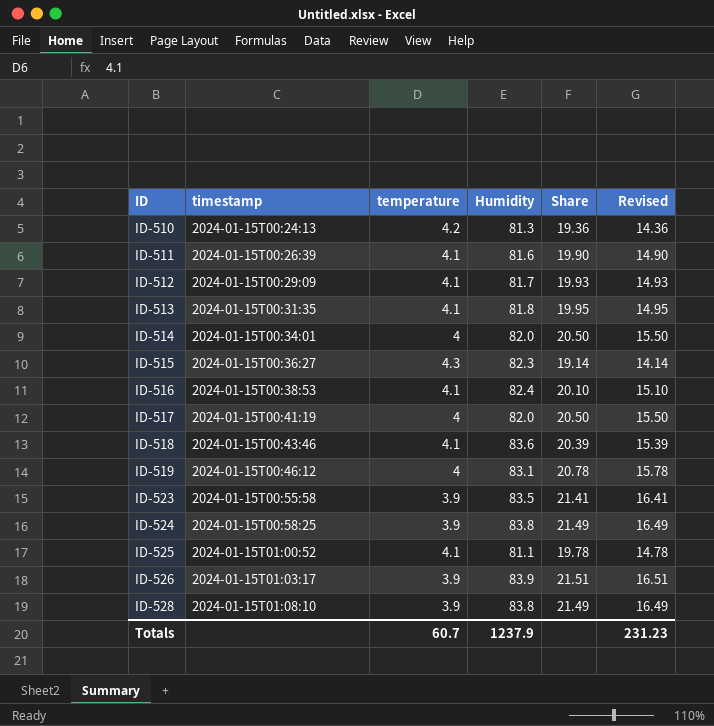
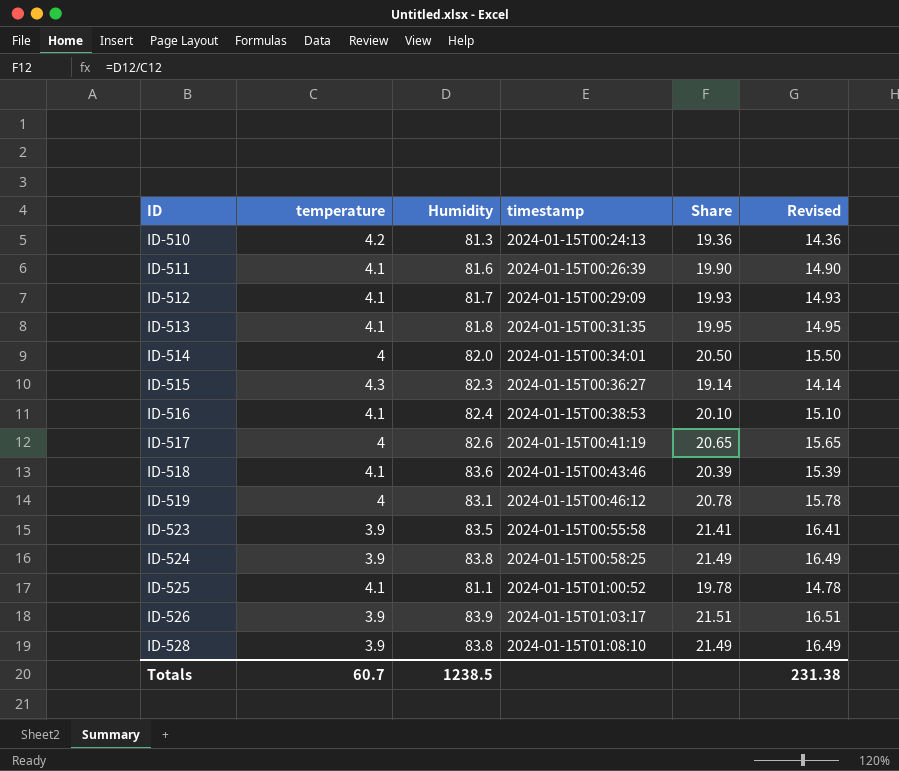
column timestamp | position: 2 -> 4
ID-517 | Humidity: 82.0 -> 82.6
ID-517 | Share: 20.50 -> 20.65
ID-517 | Revised: 15.50 -> 15.65
Totals | Humidity: 1237.9 -> 1238.5
Totals | Revised: 231.23 -> 231.38

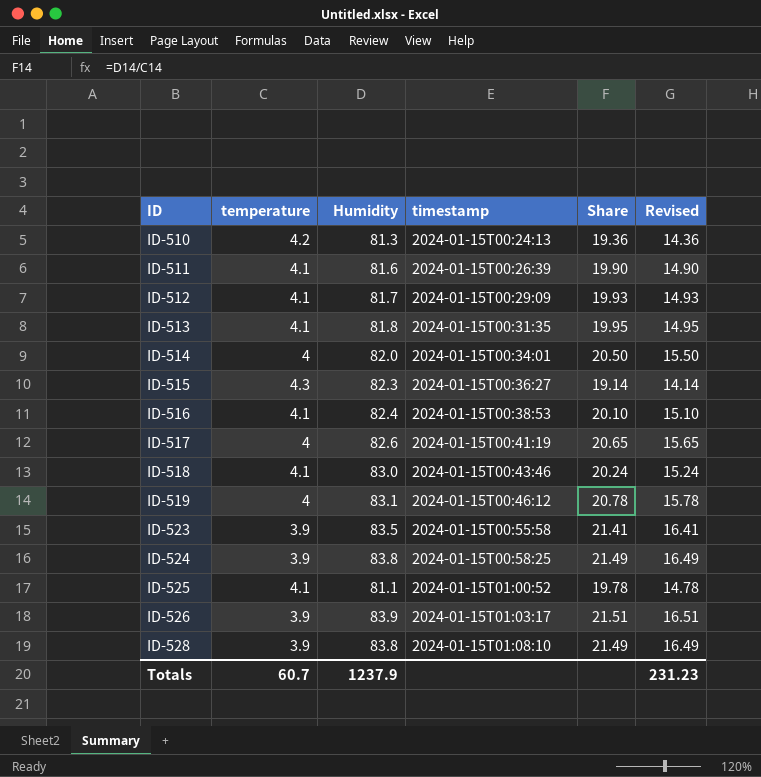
ID-518 | Humidity: 83.6 -> 83.0
ID-518 | Share: 20.39 -> 20.24
ID-518 | Revised: 15.39 -> 15.24
Totals | Humidity: 1238.5 -> 1237.9
Totals | Revised: 231.38 -> 231.23

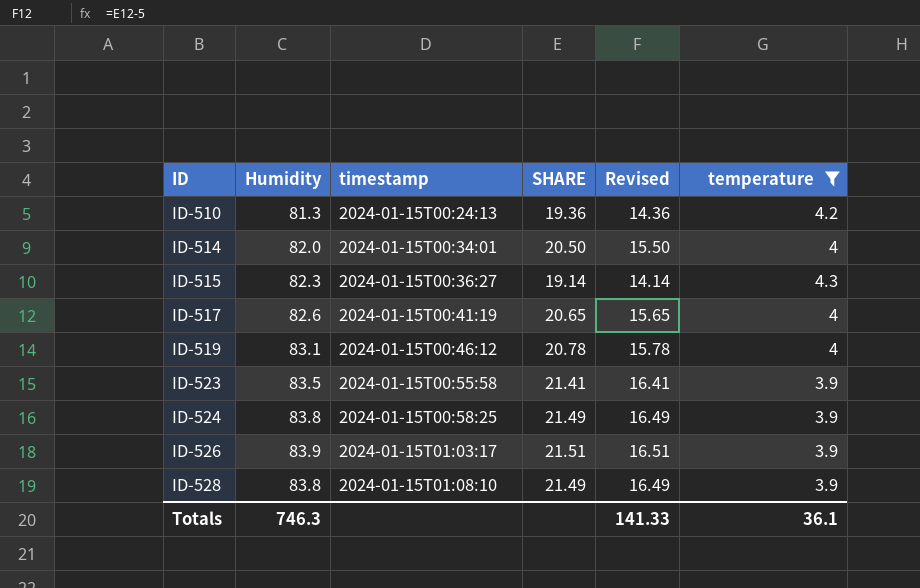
filter: none -> temperature != 4.1
column name: Share -> SHARE
column temperature | position: 2 -> 6
Totals | Humidity: 1237.9 -> 746.3
Totals | Revised: 231.23 -> 141.33
Totals | temperature: 60.7 -> 36.1

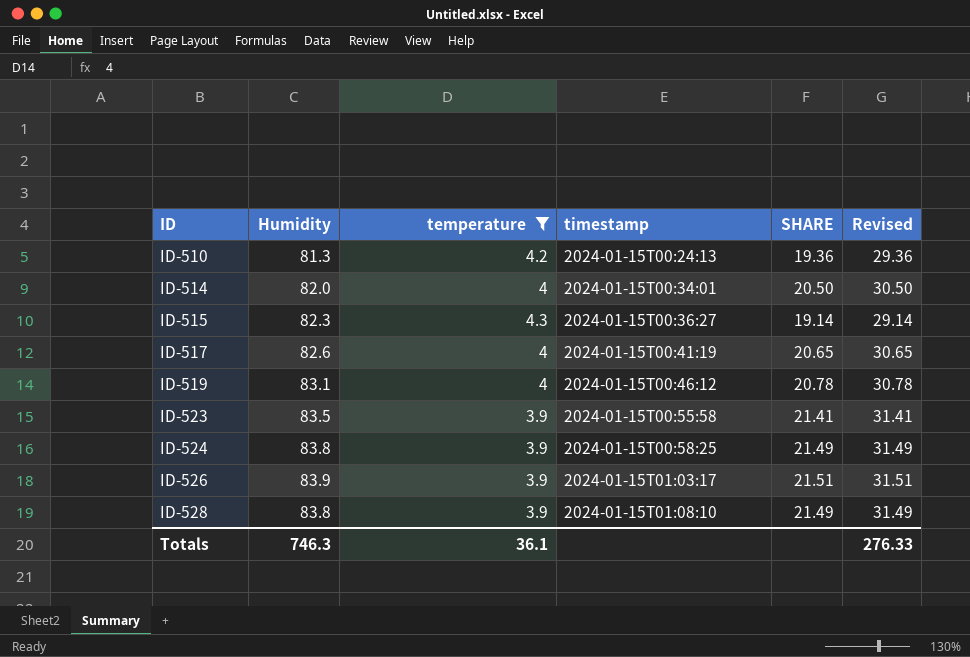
column temperature | position: 6 -> 3
column Revised | formula: [SHARE] - 5 -> [SHARE] + 10
Totals | Revised: 141.33 -> 276.33

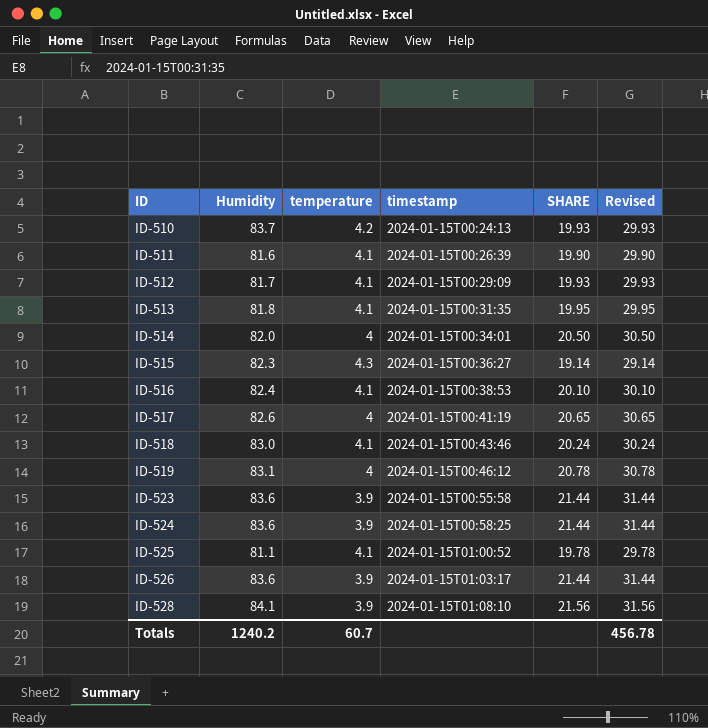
filter: temperature != 4.1 -> none
ID-510 | Humidity: 81.3 -> 83.7
ID-510 | SHARE: 19.36 -> 19.93
ID-510 | Revised: 29.36 -> 29.93
ID-523 | Humidity: 83.5 -> 83.6
ID-523 | SHARE: 21.41 -> 21.44
ID-523 | Revised: 31.41 -> 31.44
ID-524 | Humidity: 83.8 -> 83.6
ID-524 | SHARE: 21.49 -> 21.44
ID-524 | Revised: 31.49 -> 31.44
ID-526 | Humidity: 83.9 -> 83.6
ID-526 | SHARE: 21.51 -> 21.44
ID-526 | Revised: 31.51 -> 31.44
ID-528 | Humidity: 83.8 -> 84.1
ID-528 | SHARE: 21.49 -> 21.56
ID-528 | Revised: 31.49 -> 31.56
Totals | Humidity: 746.3 -> 1240.2
Totals | temperature: 36.1 -> 60.7
Totals | Revised: 276.33 -> 456.78

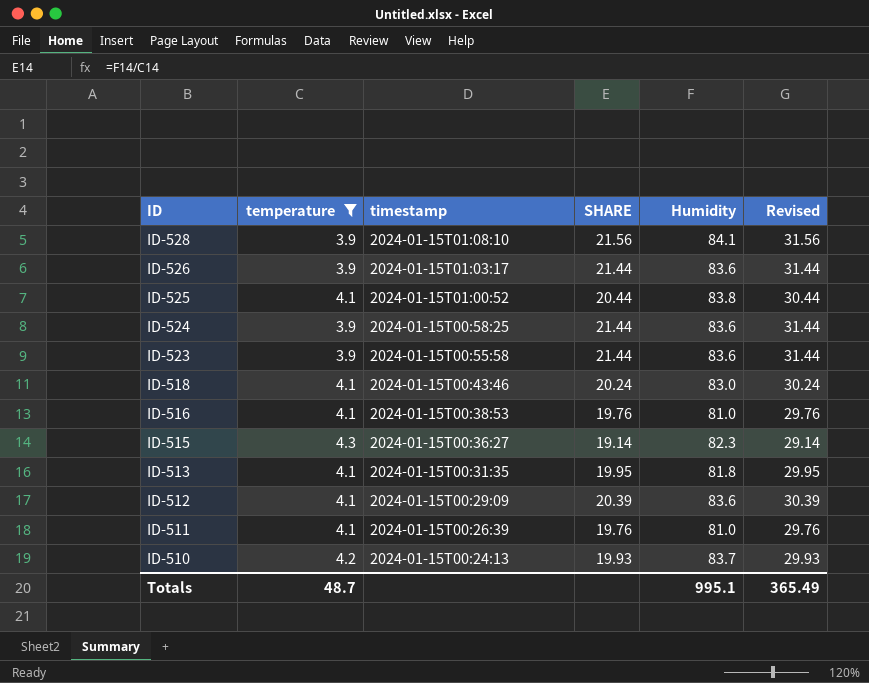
filter: none -> temperature != 4
row order: ID ascending -> ID descending
column Humidity | position: 2 -> 5
ID-525 | SHARE: 19.78 -> 20.44
ID-525 | Humidity: 81.1 -> 83.8
ID-525 | Revised: 29.78 -> 30.44
ID-516 | SHARE: 20.10 -> 19.76
ID-516 | Humidity: 82.4 -> 81.0
ID-516 | Revised: 30.10 -> 29.76
ID-512 | SHARE: 19.93 -> 20.39
ID-512 | Humidity: 81.7 -> 83.6
ID-512 | Revised: 29.93 -> 30.39
ID-511 | SHARE: 19.90 -> 19.76
ID-511 | Humidity: 81.6 -> 81.0
ID-511 | Revised: 29.90 -> 29.76
Totals | temperature: 60.7 -> 48.7
Totals | Humidity: 1240.2 -> 995.1
Totals | Revised: 456.78 -> 365.49

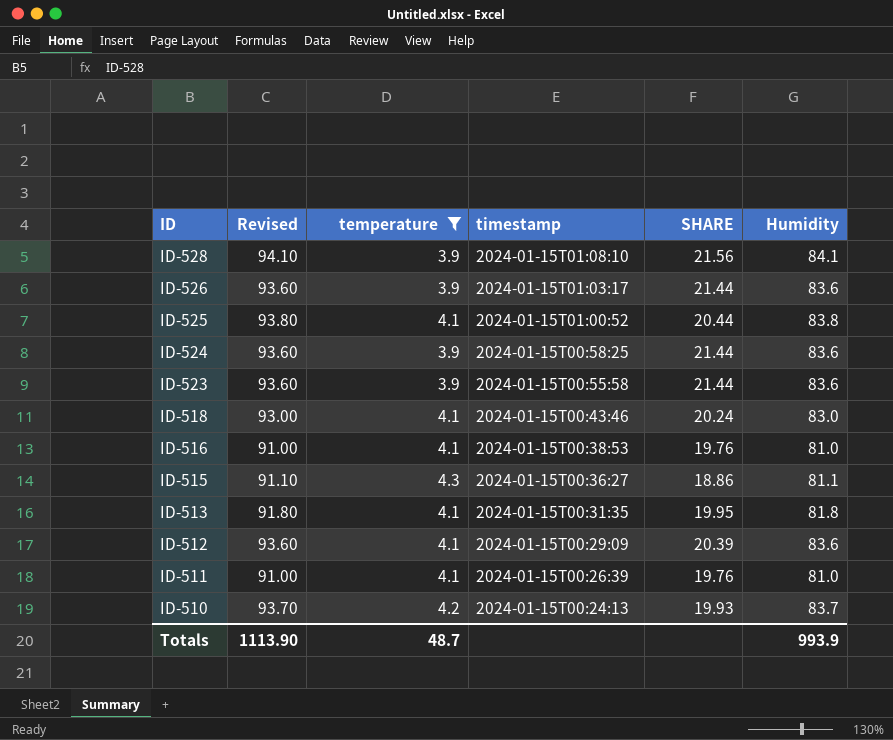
column Revised | formula: [SHARE] + 10 -> [Humidity] + 10
column Revised | position: 6 -> 2
ID-515 | SHARE: 19.14 -> 18.86
ID-515 | Humidity: 82.3 -> 81.1
Totals | Revised: 365.49 -> 1113.90
Totals | Humidity: 995.1 -> 993.9

